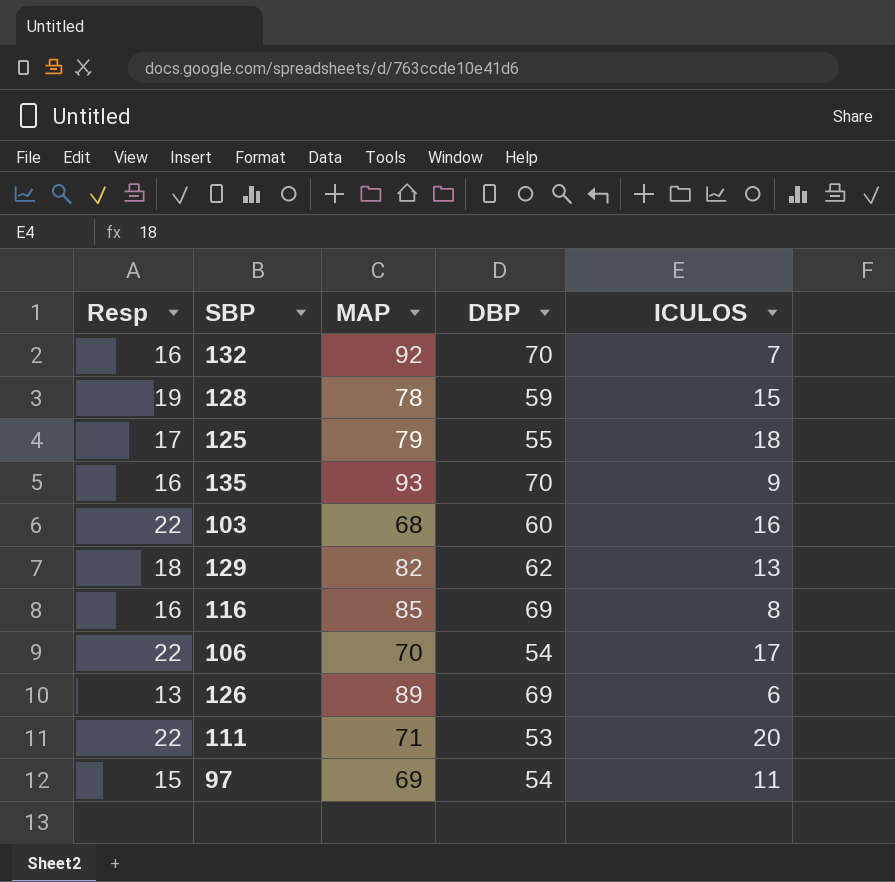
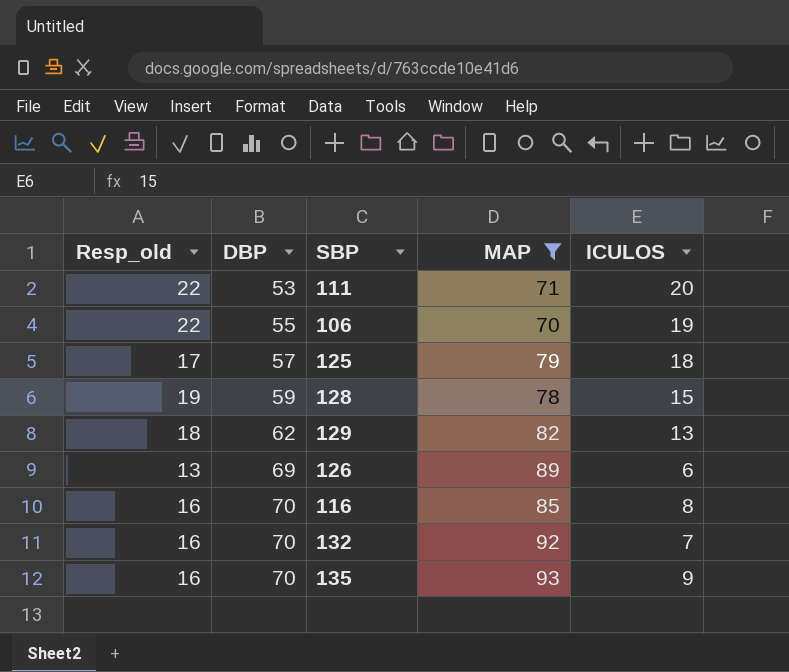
filter: none -> MAP >= 70
row order: none -> DBP ascending
column name: Resp -> Resp_old
column DBP | position: 4 -> 2
106 | DBP: 54 -> 55
106 | ICULOS: 17 -> 19
125 | DBP: 55 -> 57
116 | DBP: 69 -> 70

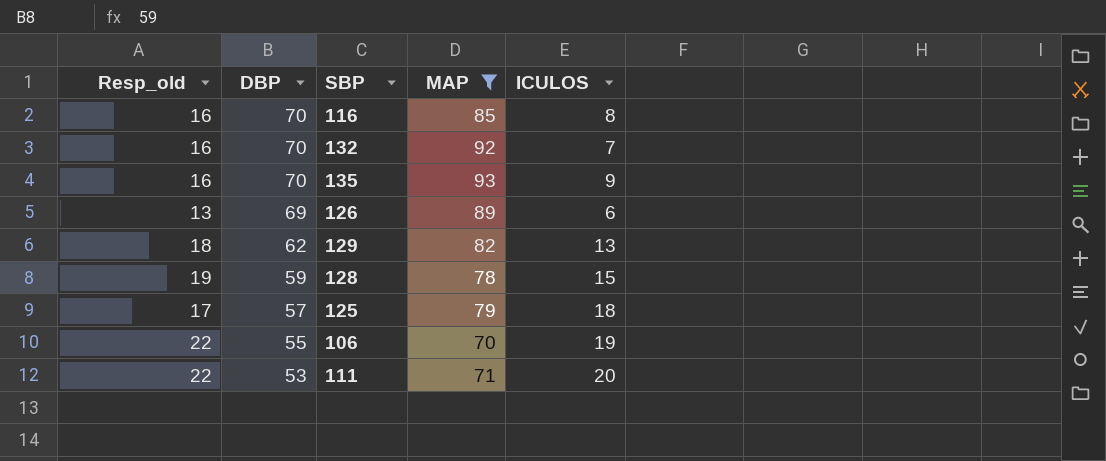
row order: DBP ascending -> DBP descending

